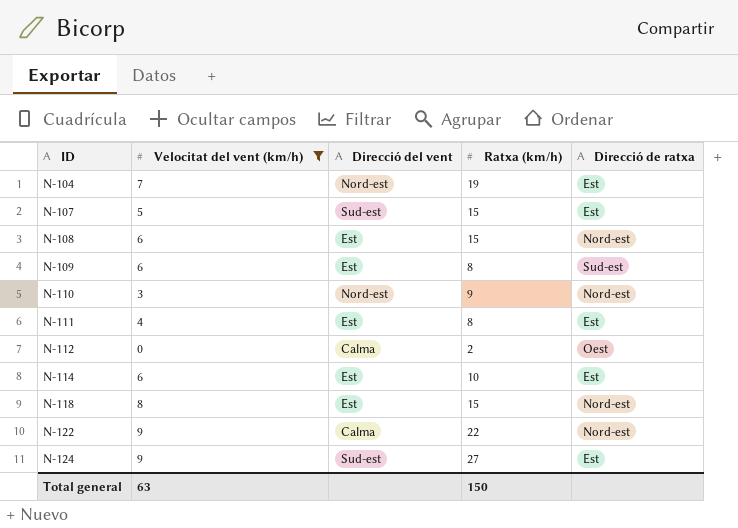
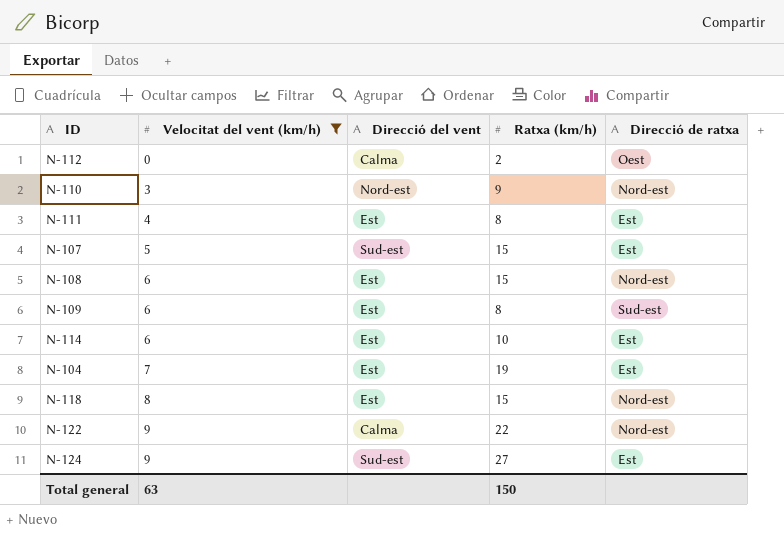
row order: ID ascending -> Velocitat del vent (km/h) ascending
N-104 | Direcció del vent: Nord-est -> Est

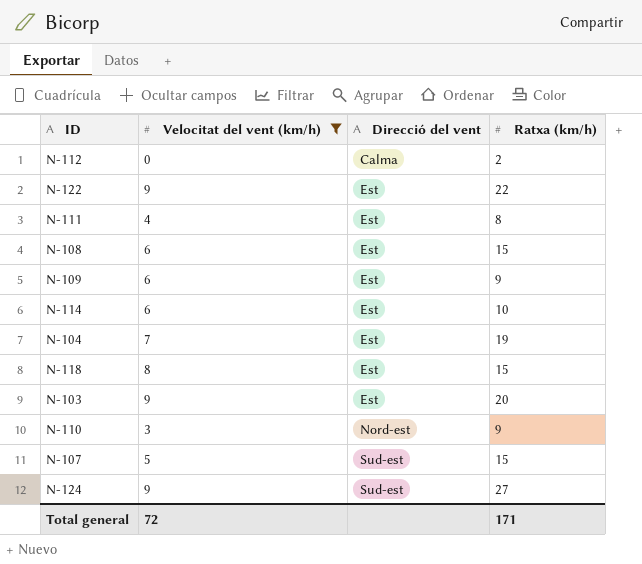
row order: Velocitat del vent (km/h) ascending -> Direcció del vent ascending
column Direcció de ratxa | position: 5 -> none
N-122 | Direcció del vent: Calma -> Est
N-109 | Ratxa (km/h): 8 -> 9
row N-103: none -> 9 | Est | 20
Total general | Velocitat del vent (km/h): 63 -> 72
Total general | Ratxa (km/h): 150 -> 171

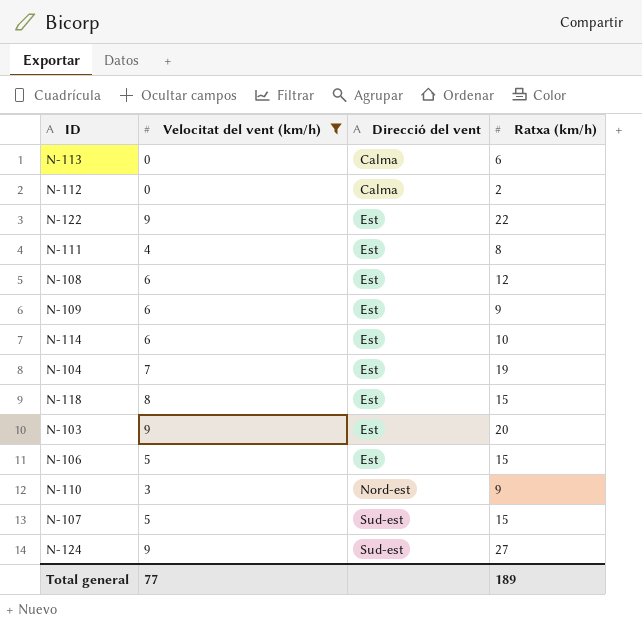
row N-113: none -> 0 | Calma | 6
N-108 | Ratxa (km/h): 15 -> 12
row N-106: none -> 5 | Est | 15
Total general | Velocitat del vent (km/h): 72 -> 77
Total general | Ratxa (km/h): 171 -> 189

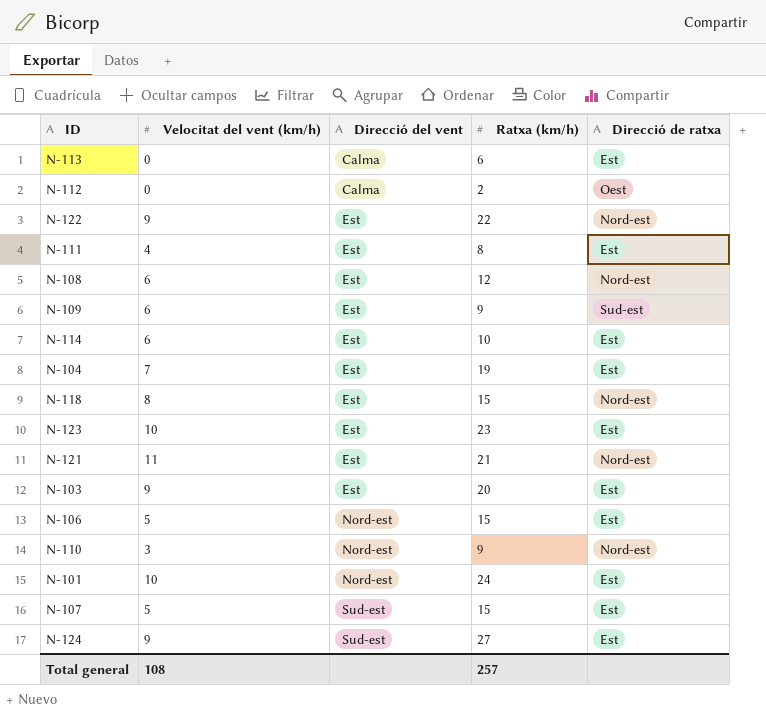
filter: Velocitat del vent (km/h) <= 9 -> none
column Direcció de ratxa | position: none -> 5
N-106 | Direcció del vent: Est -> Nord-est
Total general | Velocitat del vent (km/h): 77 -> 108
Total general | Ratxa (km/h): 189 -> 257

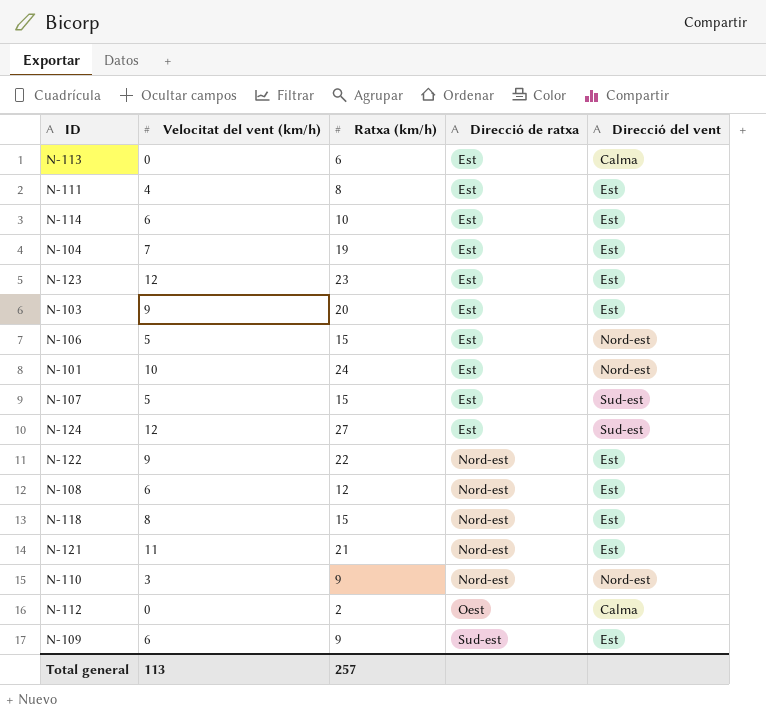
row order: Direcció del vent ascending -> Direcció de ratxa ascending
column Direcció del vent | position: 3 -> 5
N-123 | Velocitat del vent (km/h): 10 -> 12
N-124 | Velocitat del vent (km/h): 9 -> 12
Total general | Velocitat del vent (km/h): 108 -> 113

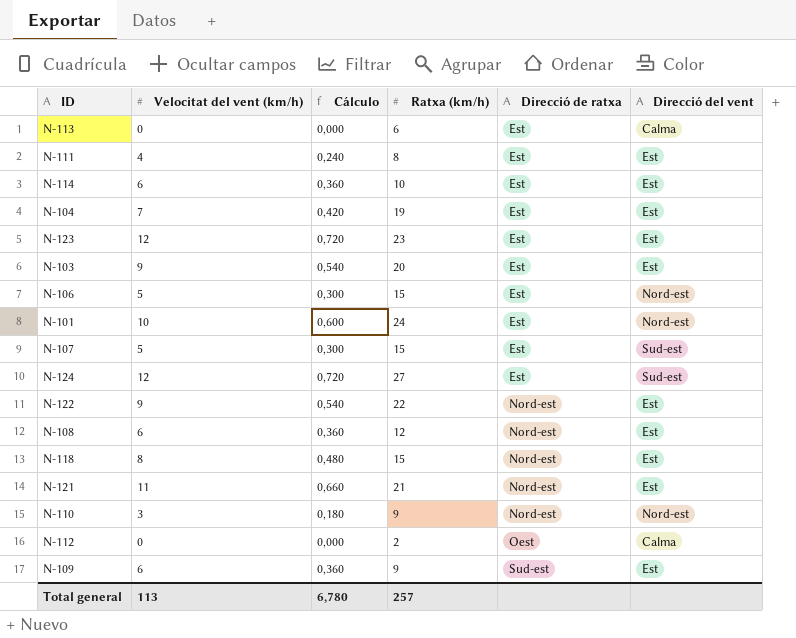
column Cálculo | formula: none -> [Velocitat del vent (km/h)] * 0,06

